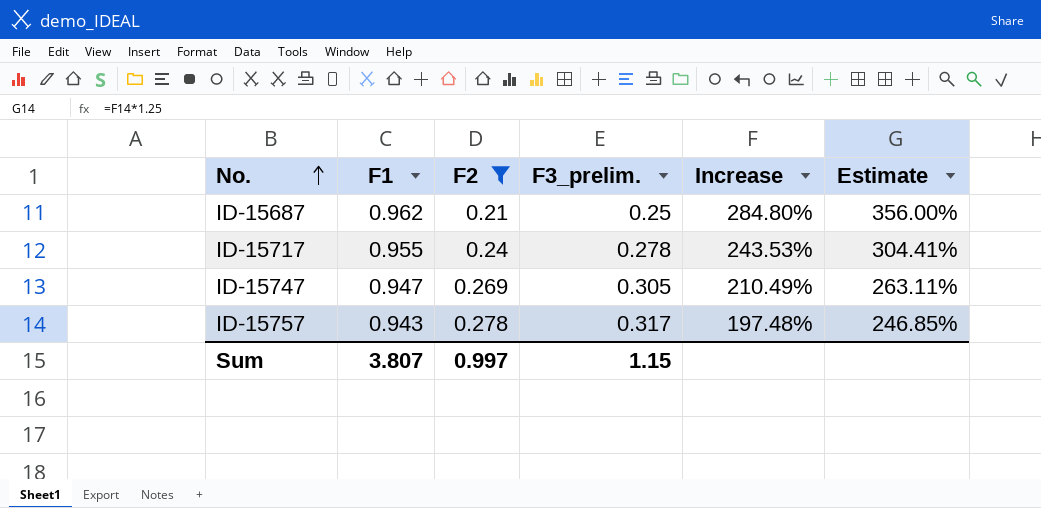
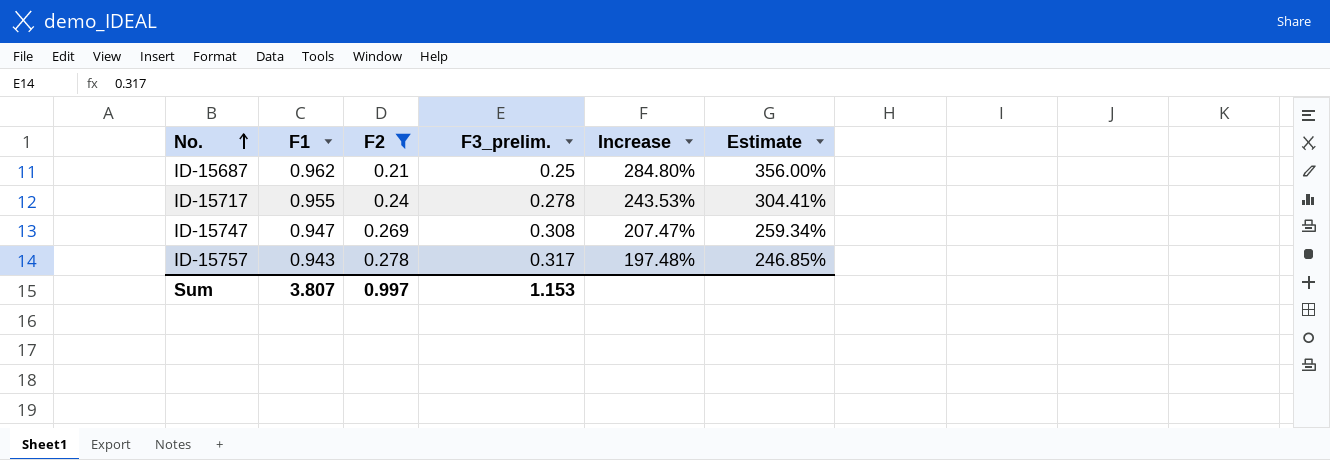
ID-15747 | F3_prelim.: 0.305 -> 0.308
ID-15747 | Increase: 210.49% -> 207.47%
ID-15747 | Estimate: 263.11% -> 259.34%
Sum | F3_prelim.: 1.15 -> 1.153

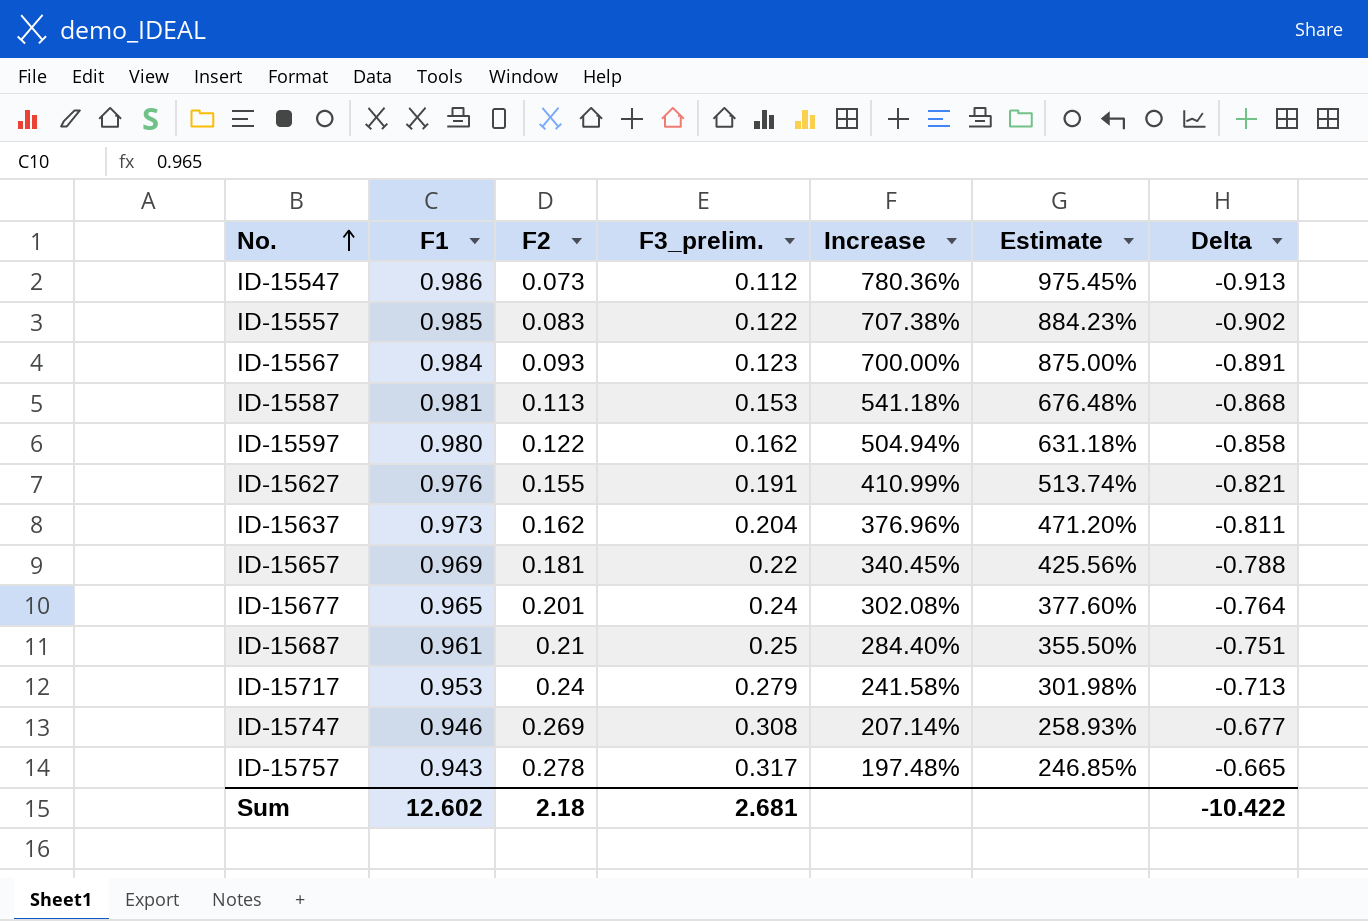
filter: F2 >= 0.21 -> none
column Delta | formula: none -> [F2] - [F1]
ID-15687 | F1: 0.962 -> 0.961
ID-15687 | Increase: 284.80% -> 284.40%
ID-15687 | Estimate: 356.00% -> 355.50%
ID-15717 | F1: 0.955 -> 0.953
ID-15717 | F3_prelim.: 0.278 -> 0.279
ID-15717 | Increase: 243.53% -> 241.58%
ID-15717 | Estimate: 304.41% -> 301.98%
ID-15747 | F1: 0.947 -> 0.946
ID-15747 | Increase: 207.47% -> 207.14%
ID-15747 | Estimate: 259.34% -> 258.93%
Sum | F1: 3.807 -> 12.602
Sum | F2: 0.997 -> 2.18
Sum | F3_prelim.: 1.153 -> 2.681

